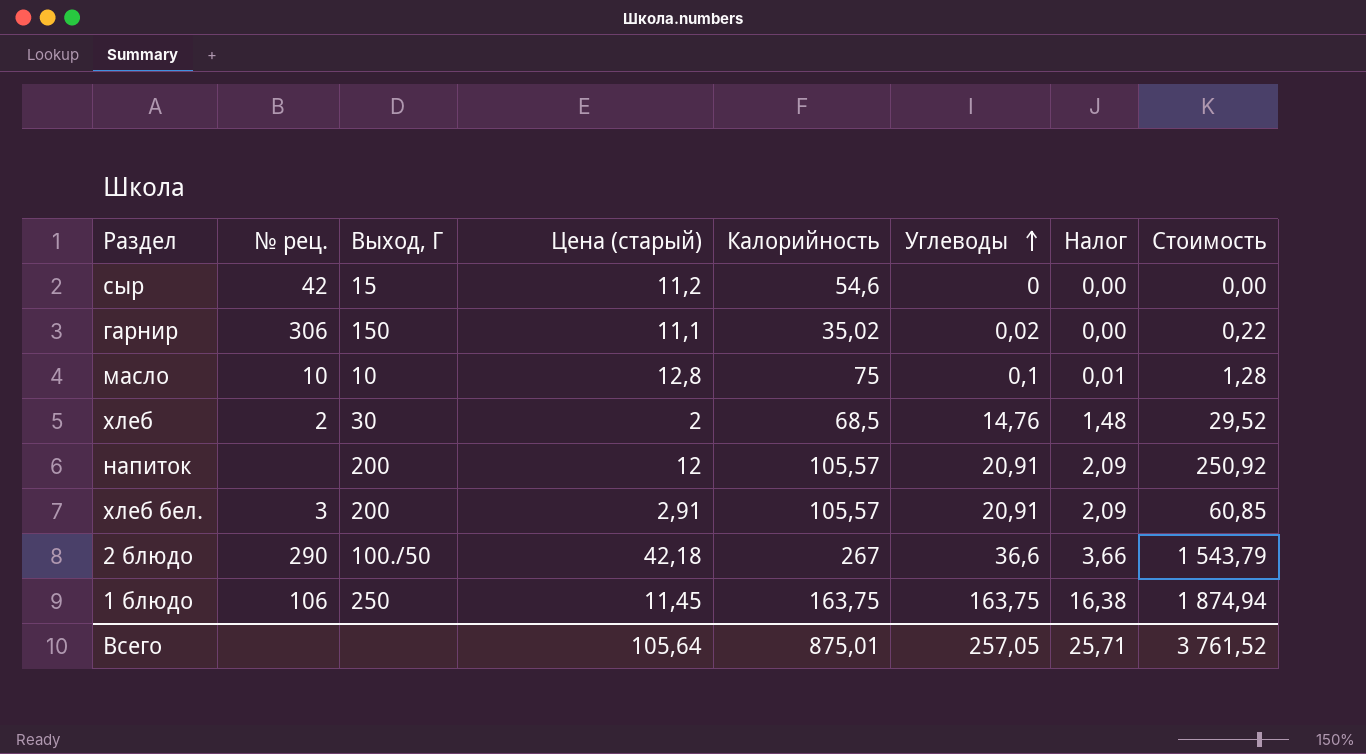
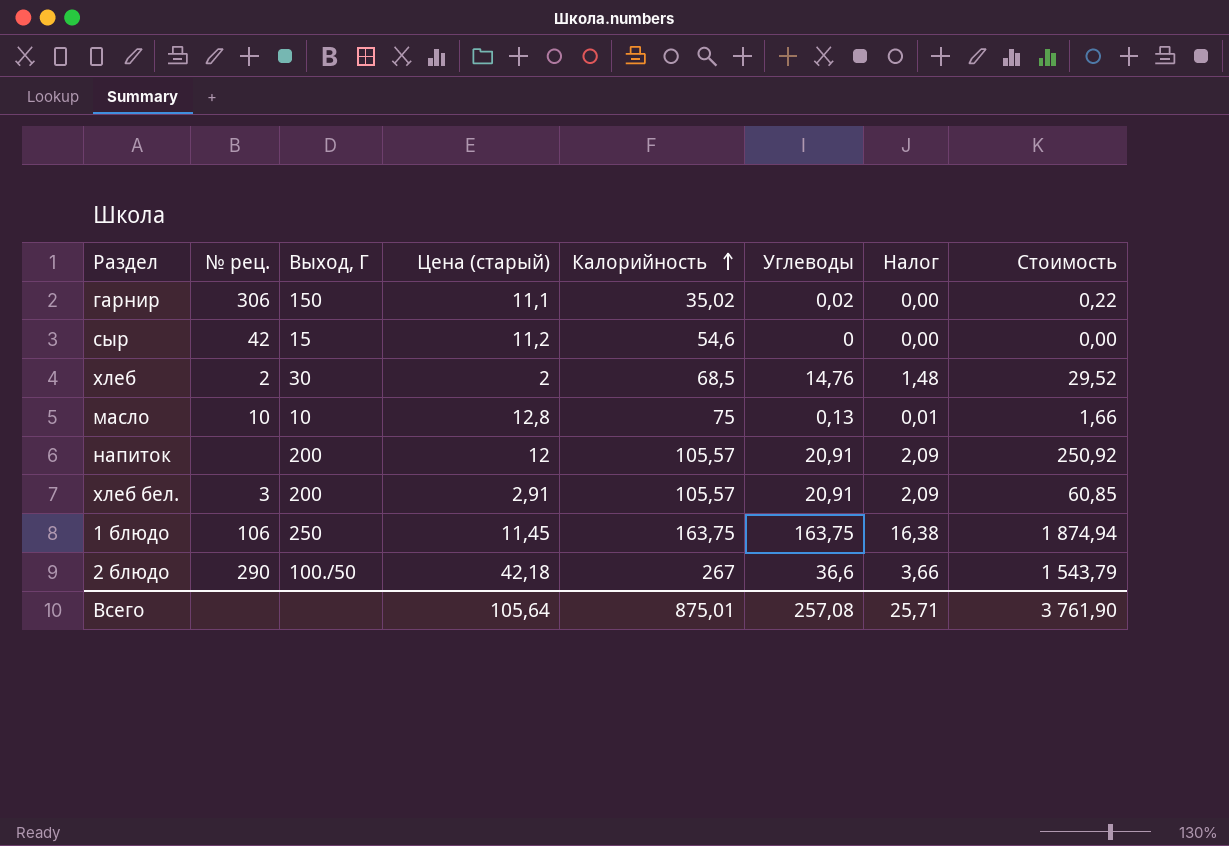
row order: Углеводы ascending -> Калорийность ascending
масло | Углеводы: 0,1 -> 0,13
масло | Стоимость: 1,28 -> 1,66
Всего | Углеводы: 257,05 -> 257,08
Всего | Стоимость: 3 761,52 -> 3 761,90

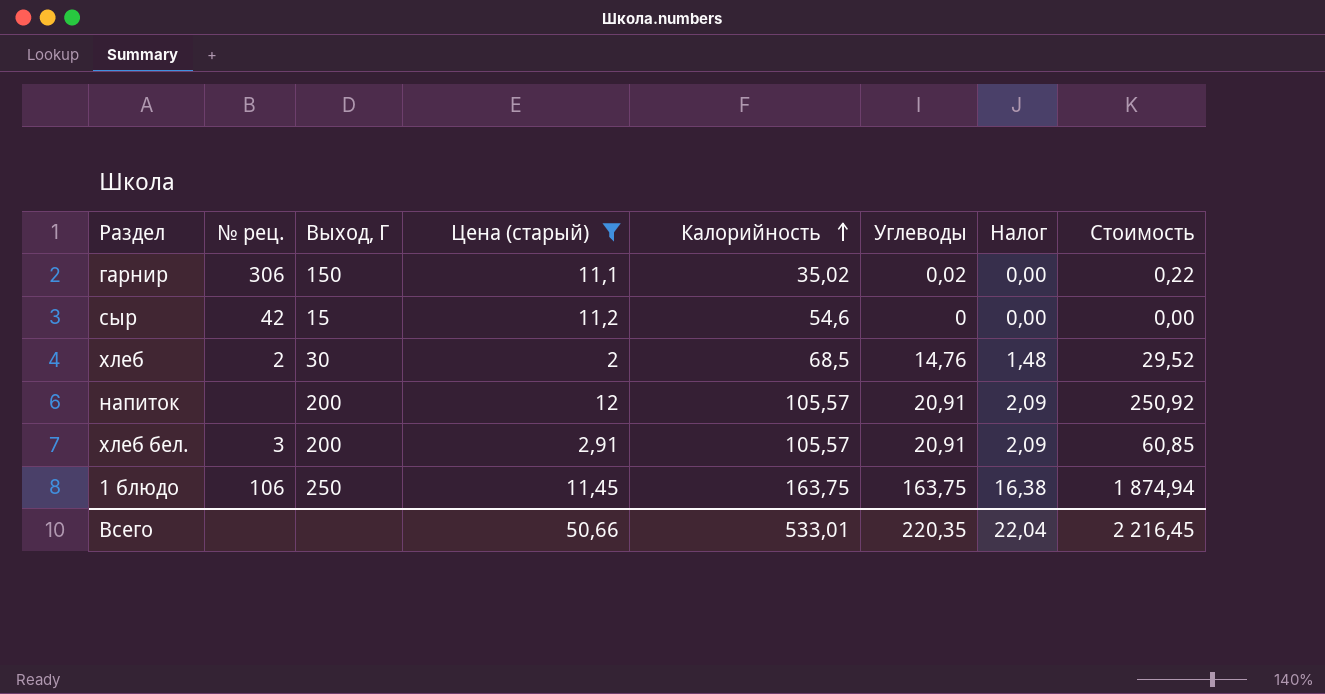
filter: none -> Цена (старый) <= 12
Всего | Цена (старый): 105,64 -> 50,66
Всего | Калорийность: 875,01 -> 533,01
Всего | Углеводы: 257,08 -> 220,35
Всего | Налог: 25,71 -> 22,04
Всего | Стоимость: 3 761,90 -> 2 216,45

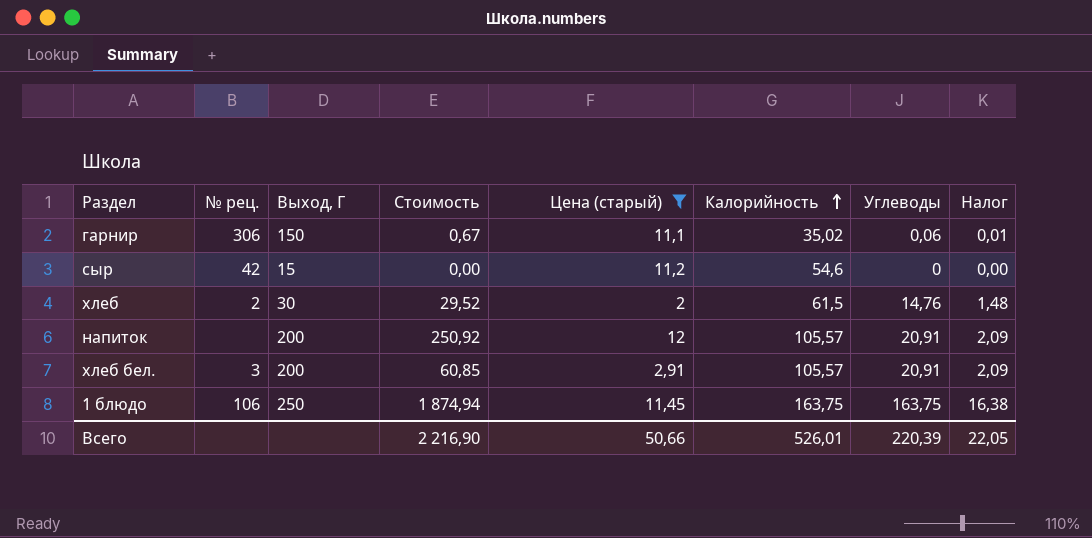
column Стоимость | position: 8 -> 4
гарнир | Стоимость: 0,22 -> 0,67
гарнир | Углеводы: 0,02 -> 0,06
гарнир | Налог: 0,00 -> 0,01
хлеб | Калорийность: 68,5 -> 61,5
Всего | Стоимость: 2 216,45 -> 2 216,90
Всего | Калорийность: 533,01 -> 526,01
Всего | Углеводы: 220,35 -> 220,39
Всего | Налог: 22,04 -> 22,05

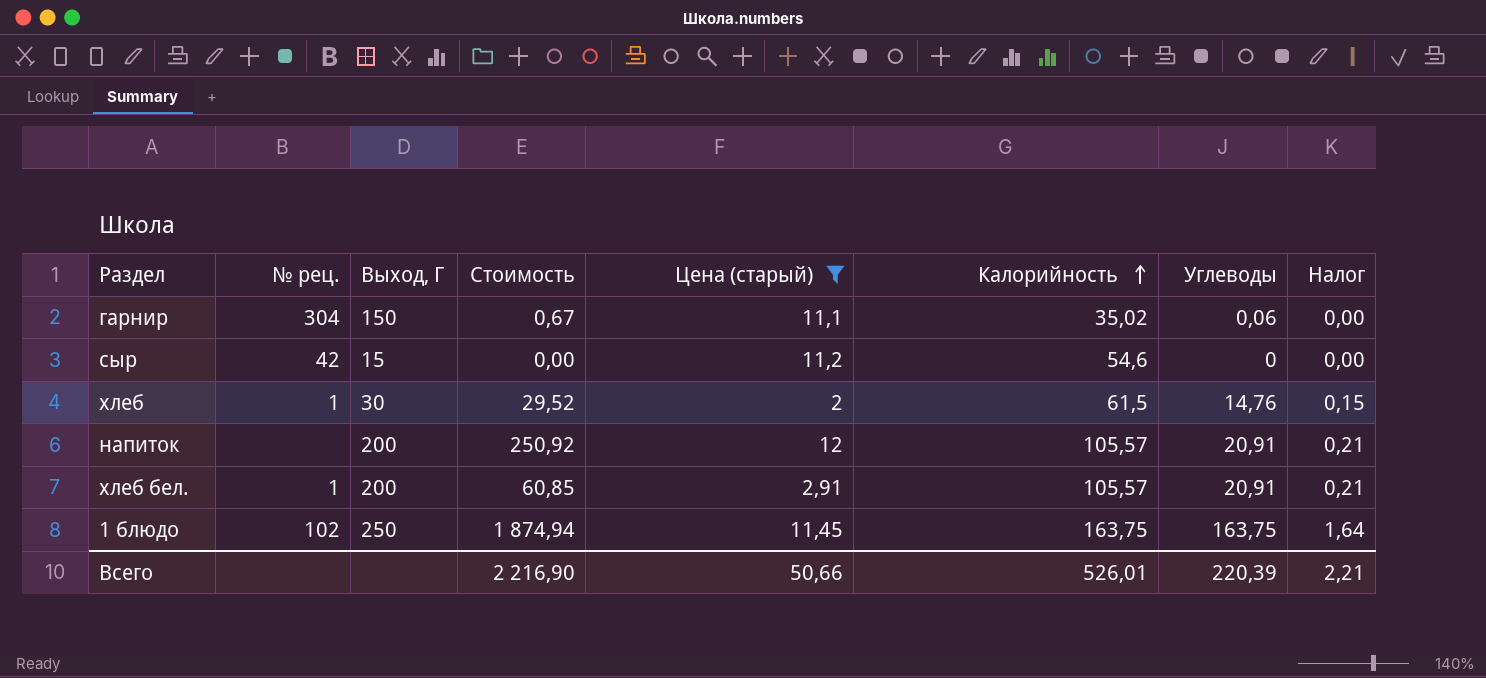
column Налог | formula: [Углеводы] * 0,1 -> [Углеводы] * 0,01
гарнир | № рец.: 306 -> 304
хлеб | № рец.: 2 -> 1
хлеб бел. | № рец.: 3 -> 1
1 блюдо | № рец.: 106 -> 102
Всего | Налог: 22,05 -> 2,21

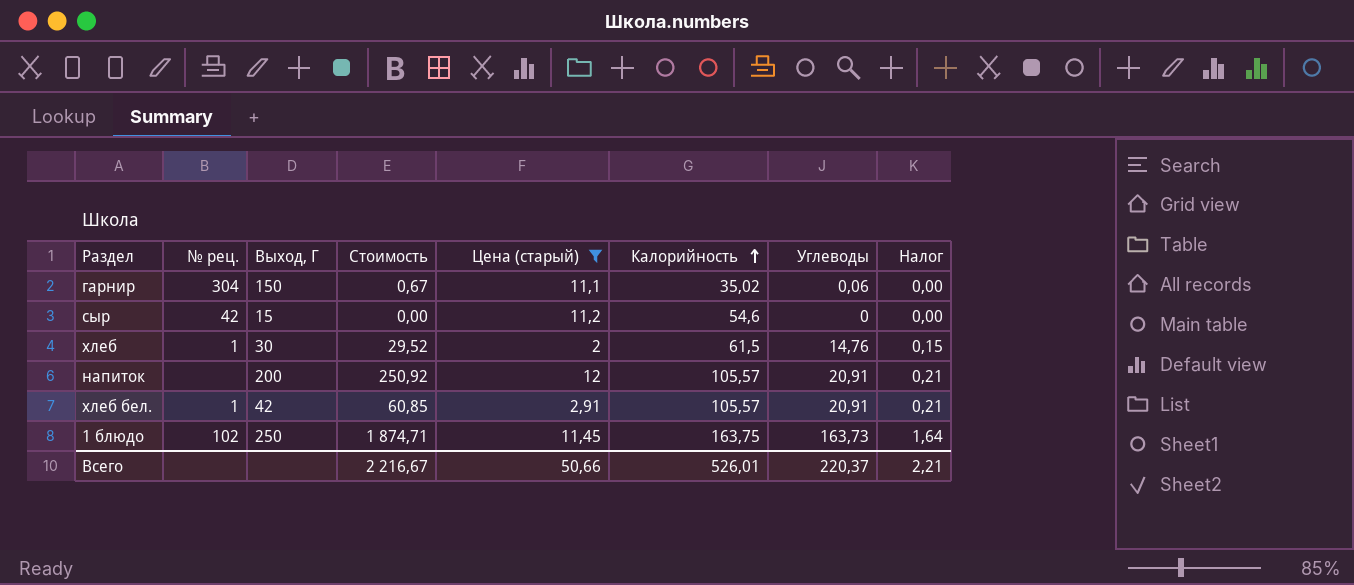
хлеб бел. | Выход, Г: 200 -> 42
1 блюдо | Стоимость: 1 874,94 -> 1 874,71
1 блюдо | Углеводы: 163,75 -> 163,73
Всего | Стоимость: 2 216,90 -> 2 216,67
Всего | Углеводы: 220,39 -> 220,37

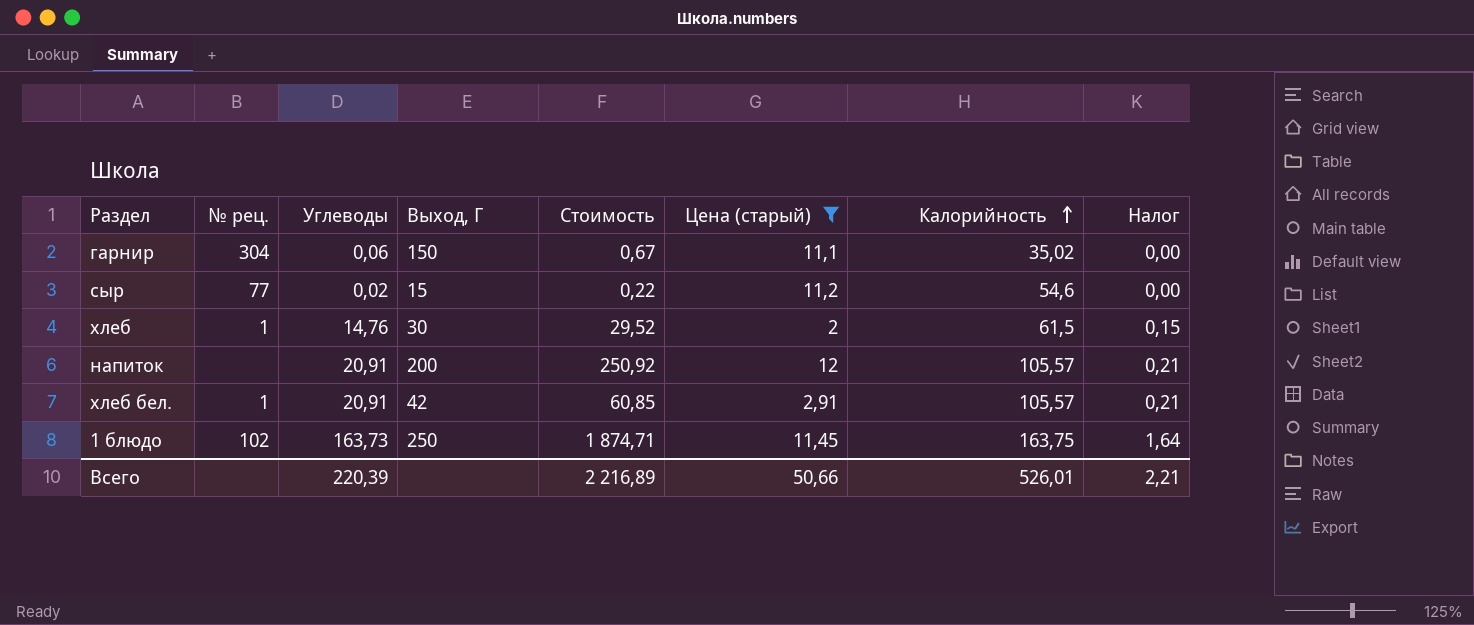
column Углеводы | position: 7 -> 3
сыр | № рец.: 42 -> 77
сыр | Углеводы: 0 -> 0,02
сыр | Стоимость: 0,00 -> 0,22
Всего | Углеводы: 220,37 -> 220,39
Всего | Стоимость: 2 216,67 -> 2 216,89

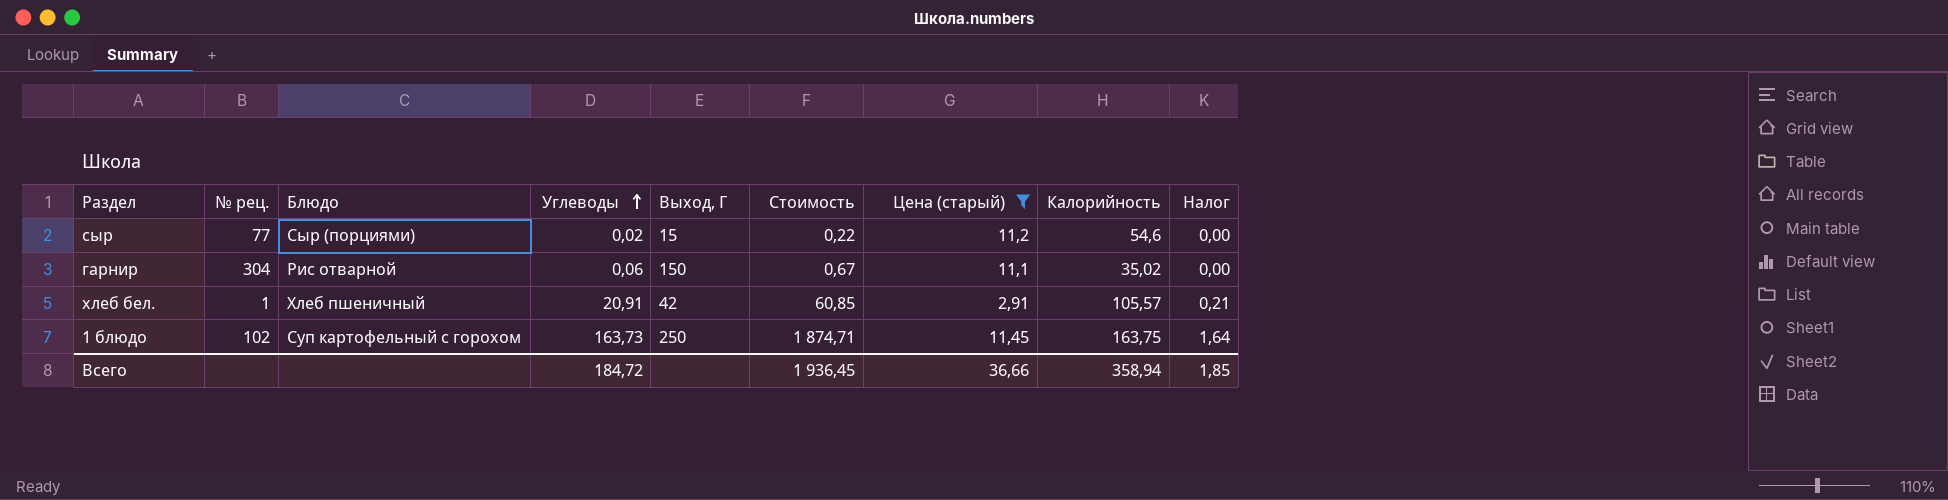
row order: Калорийность ascending -> Углеводы ascending
column Блюдо | position: none -> 3
row хлеб: 1 | 14,76 | 30 | 29,52 | 2 | 61,5 | 0,15 -> none
row напиток: none | 20,91 | 200 | 250,92 | 12 | 105,57 | 0,21 -> none
Всего | Углеводы: 220,39 -> 184,72
Всего | Стоимость: 2 216,89 -> 1 936,45
Всего | Цена (старый): 50,66 -> 36,66
Всего | Калорийность: 526,01 -> 358,94
Всего | Налог: 2,21 -> 1,85

